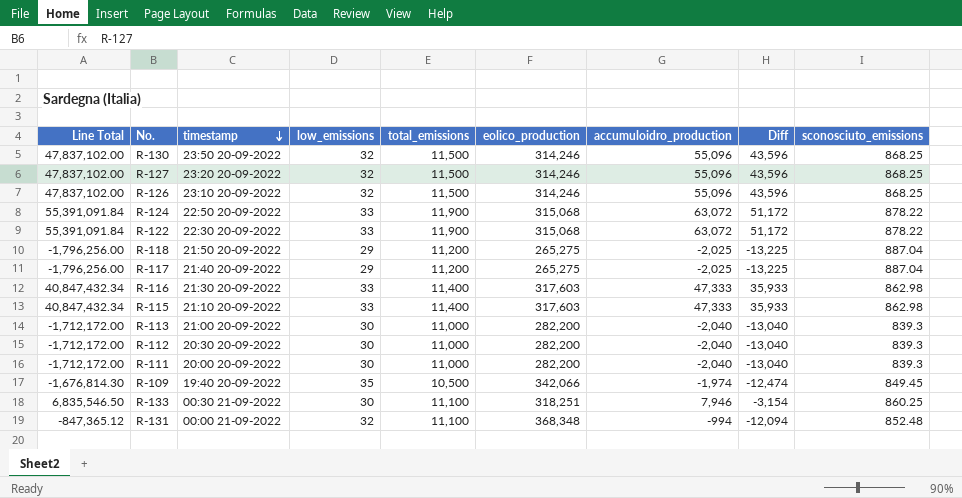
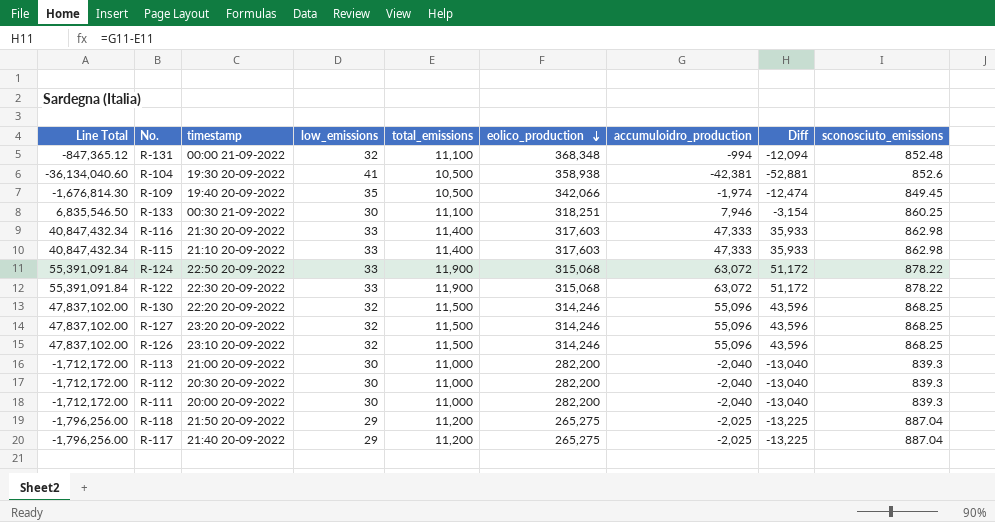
row order: timestamp descending -> eolico_production descending
row R-104: none -> -36,134,040.60 | 19:30 20-09-2022 | 41 | 10,500 | 358,938 | -42,381 | -52,881 | 852.6
R-130 | timestamp: 23:50 20-09-2022 -> 22:20 20-09-2022

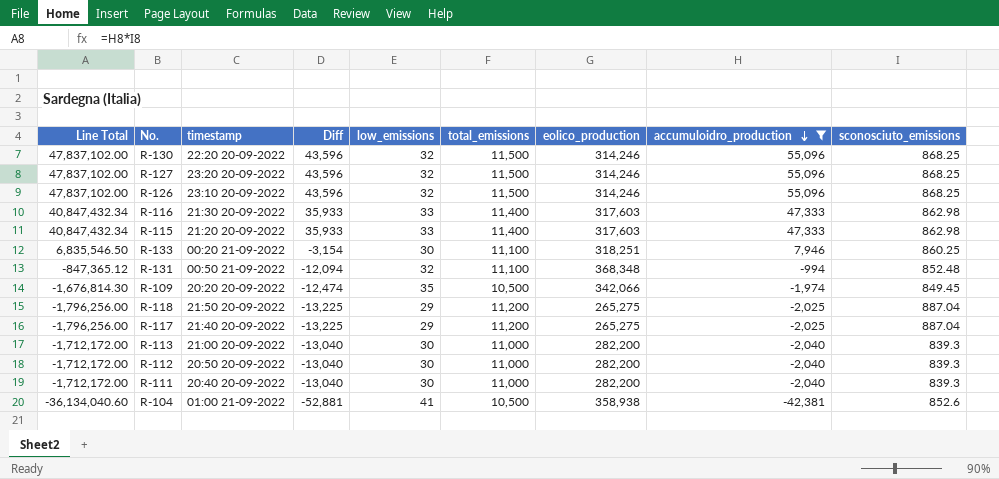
filter: none -> accumuloidro_production != 63,072
row order: eolico_production descending -> accumuloidro_production descending
column Diff | position: 8 -> 4
R-115 | timestamp: 21:10 20-09-2022 -> 21:20 20-09-2022
R-133 | timestamp: 00:30 21-09-2022 -> 00:20 21-09-2022
R-131 | timestamp: 00:00 21-09-2022 -> 00:50 21-09-2022
R-109 | timestamp: 19:40 20-09-2022 -> 20:20 20-09-2022
R-112 | timestamp: 20:30 20-09-2022 -> 20:50 20-09-2022
R-111 | timestamp: 20:00 20-09-2022 -> 20:40 20-09-2022
R-104 | timestamp: 19:30 20-09-2022 -> 01:00 21-09-2022

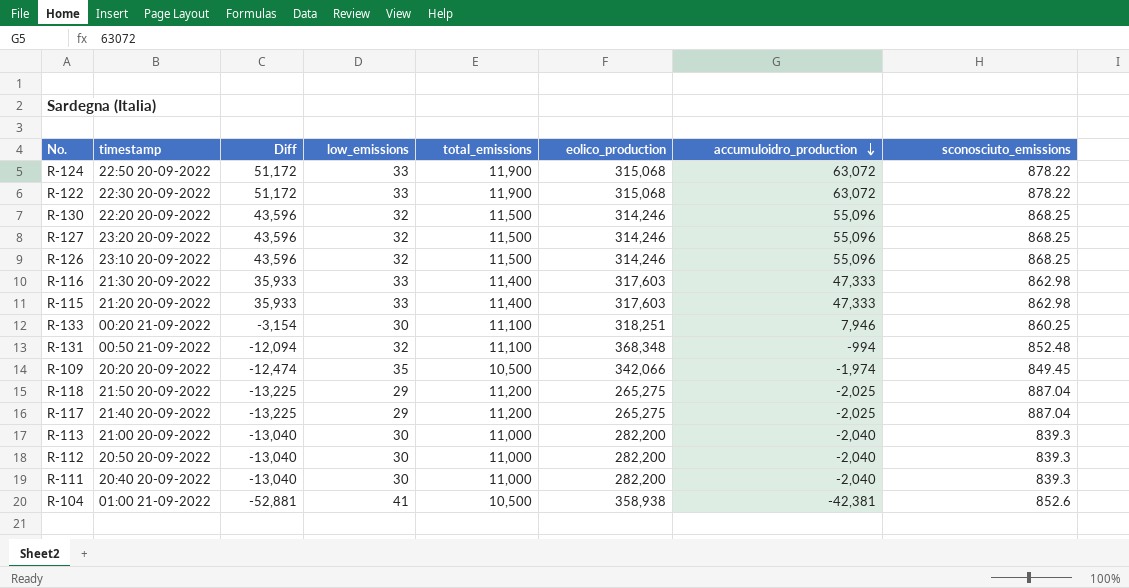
filter: accumuloidro_production != 63,072 -> none
column Line Total | formula: [accumuloidro_production] * [sconosciuto_emissions] -> none

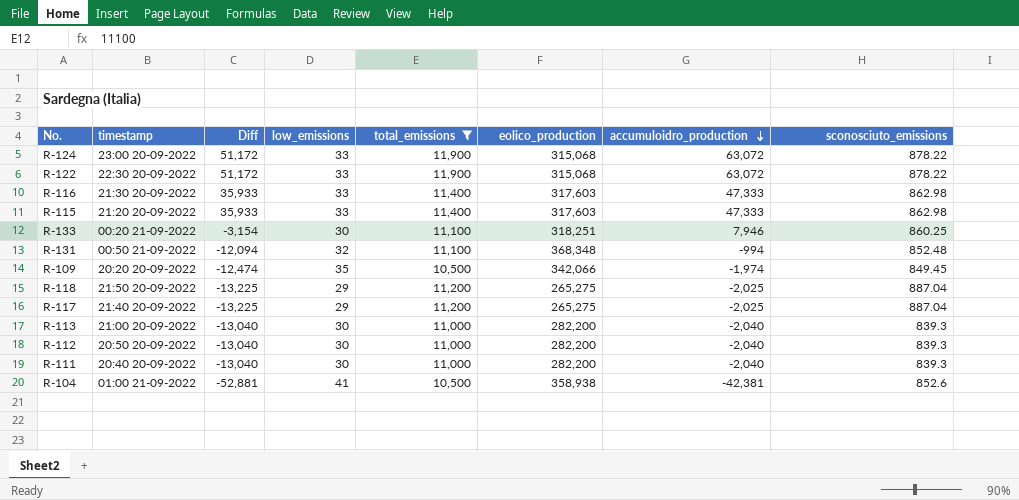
filter: none -> total_emissions != 11,500
R-124 | timestamp: 22:50 20-09-2022 -> 23:00 20-09-2022

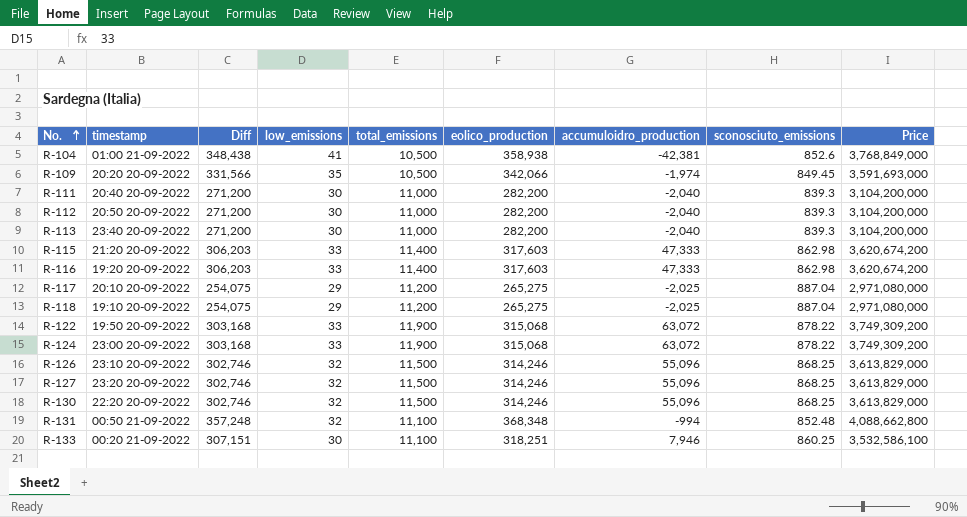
filter: total_emissions != 11,500 -> none
row order: accumuloidro_production descending -> No. ascending
column Diff | formula: [accumuloidro_production] - [total_emissions] -> [eolico_production] - [total_emissions]
column Price | formula: none -> [total_emissions] * [eolico_production]
R-113 | timestamp: 21:00 20-09-2022 -> 23:40 20-09-2022
R-116 | timestamp: 21:30 20-09-2022 -> 19:20 20-09-2022
R-117 | timestamp: 21:40 20-09-2022 -> 20:10 20-09-2022
R-118 | timestamp: 21:50 20-09-2022 -> 19:10 20-09-2022
R-122 | timestamp: 22:30 20-09-2022 -> 19:50 20-09-2022

